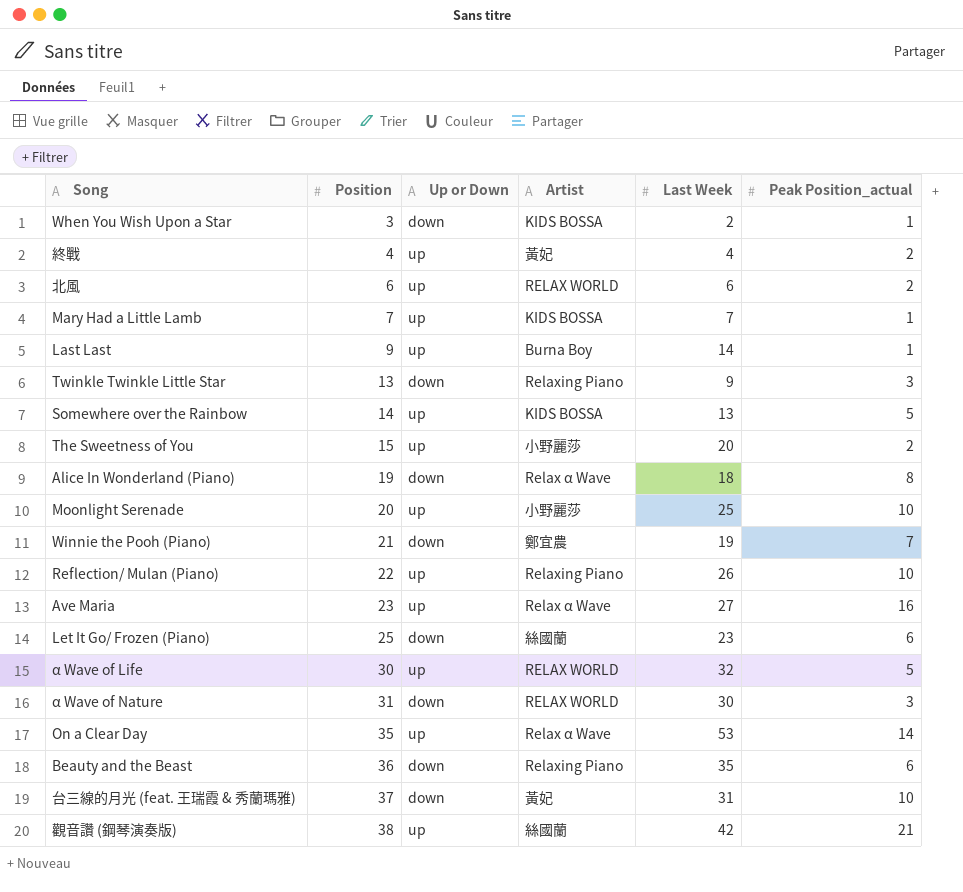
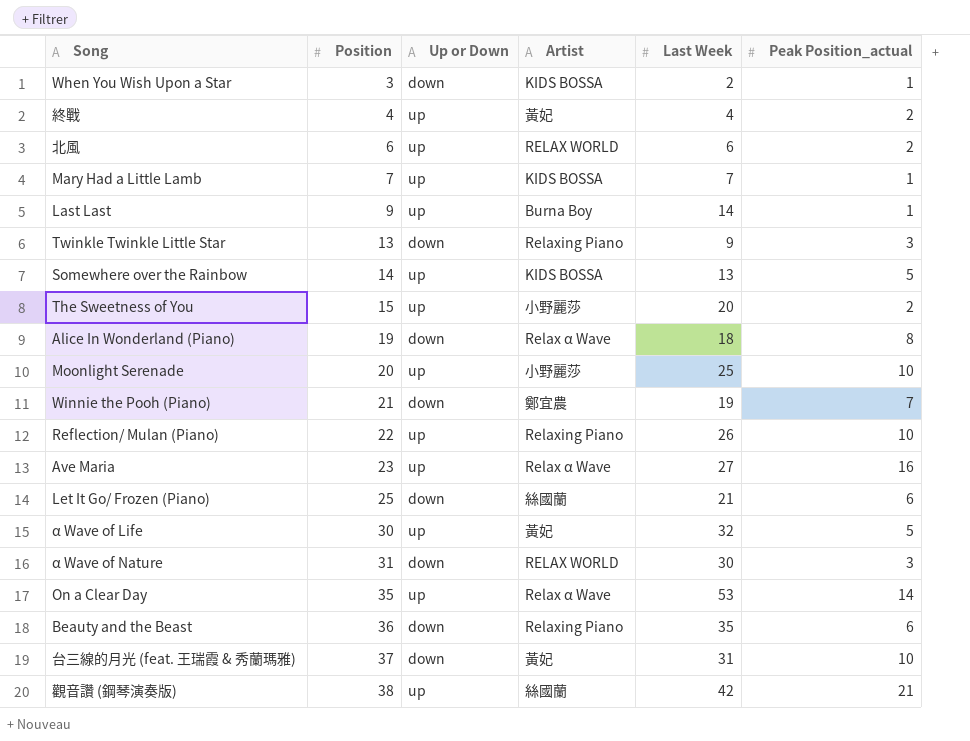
Let It Go/ Frozen (Piano) | Last Week: 23 -> 21
α Wave of Life | Artist: RELAX WORLD -> 黃妃

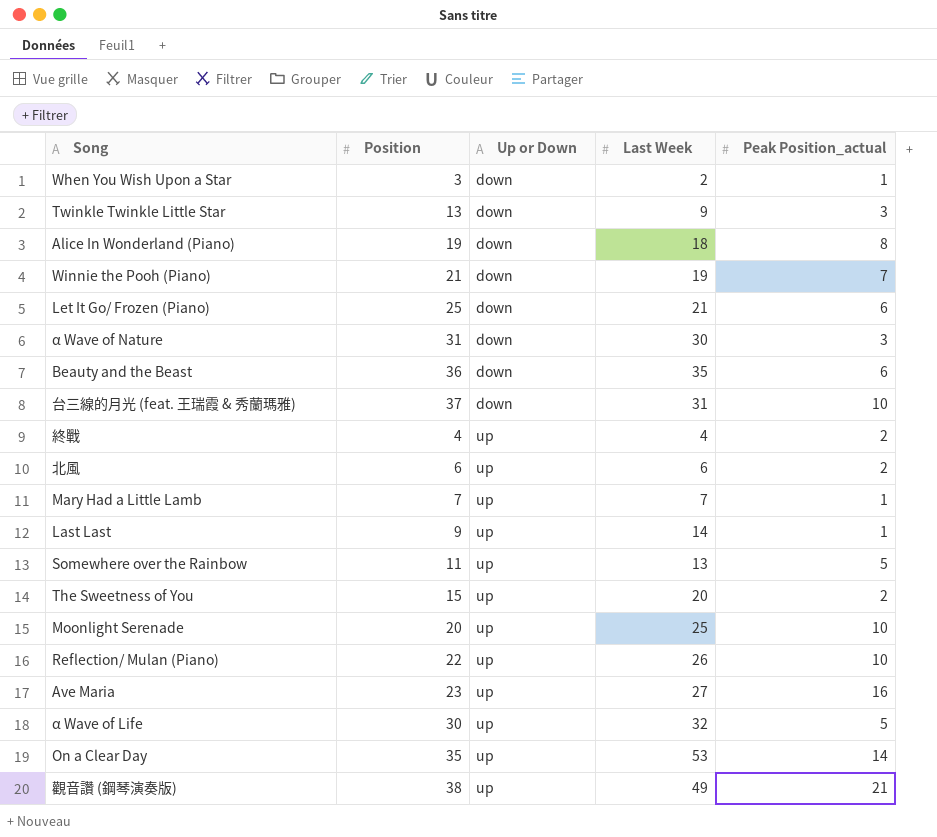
row order: Position ascending -> Up or Down ascending
column Artist | position: 4 -> none
Somewhere over the Rainbow | Position: 14 -> 11
觀音讚 (鋼琴演奏版) | Last Week: 42 -> 49

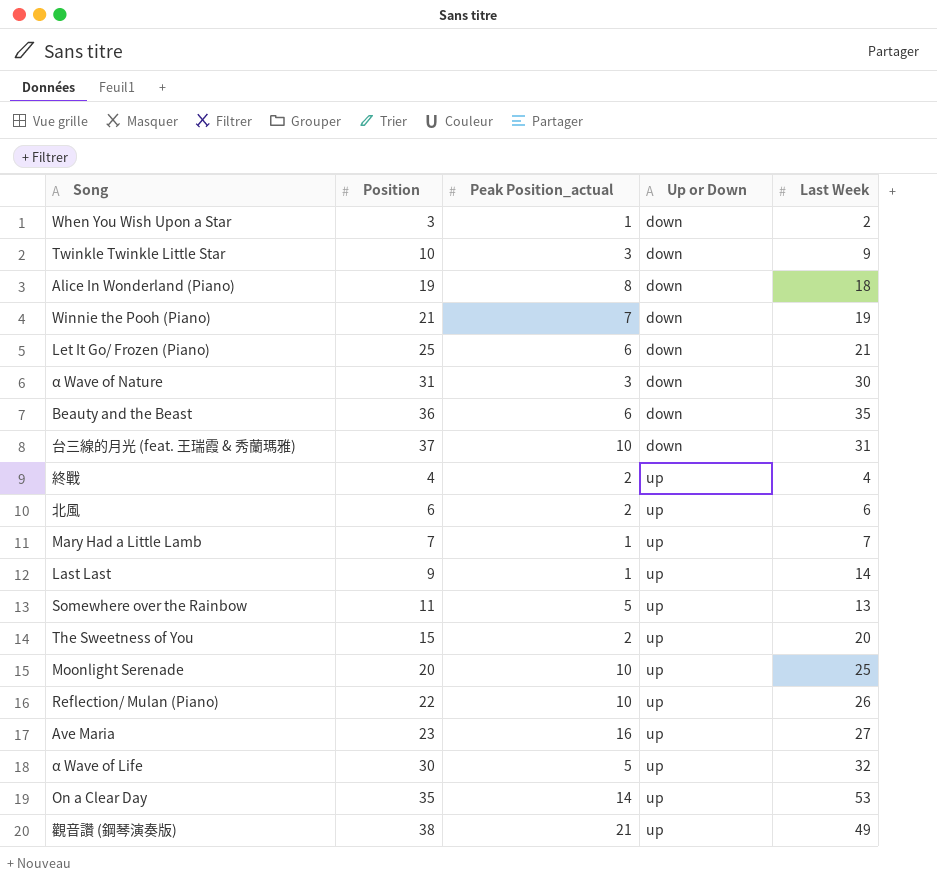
column Peak Position_actual | position: 5 -> 3
Twinkle Twinkle Little Star | Position: 13 -> 10

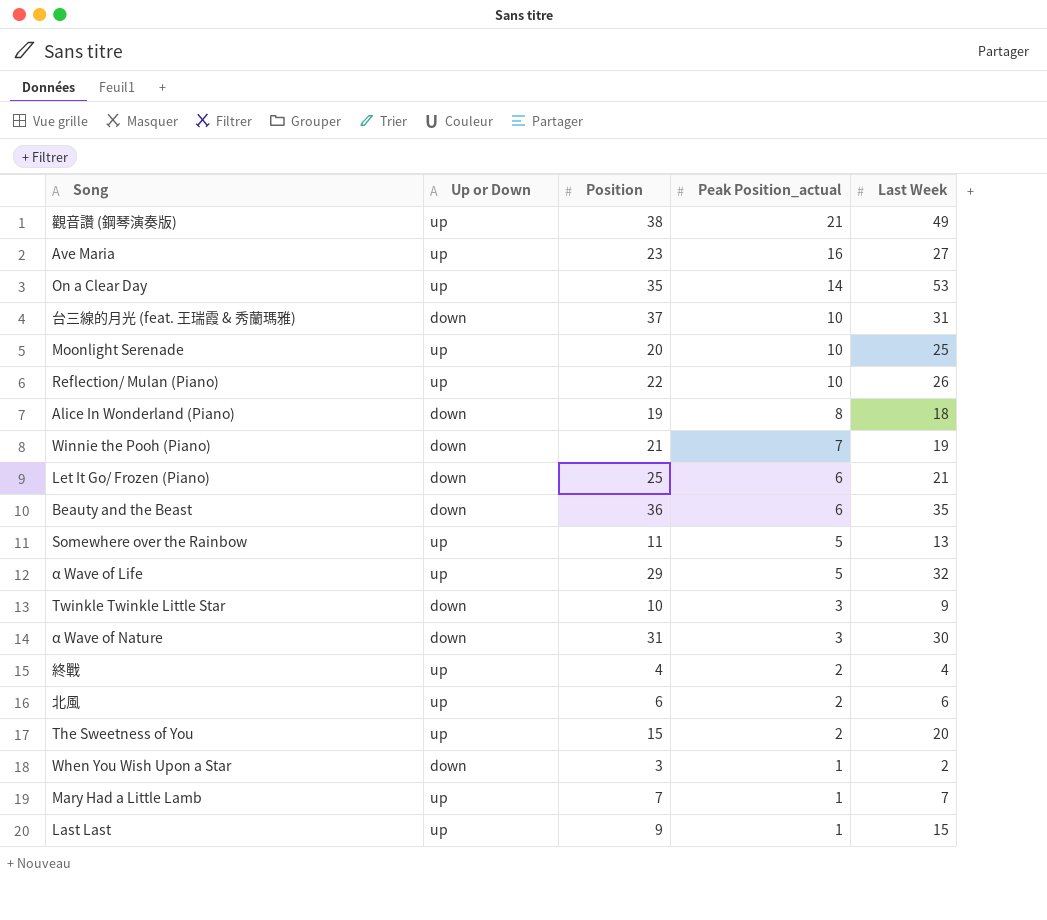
row order: Up or Down ascending -> Peak Position_actual descending
column Up or Down | position: 4 -> 2
α Wave of Life | Position: 30 -> 29
Last Last | Last Week: 14 -> 15

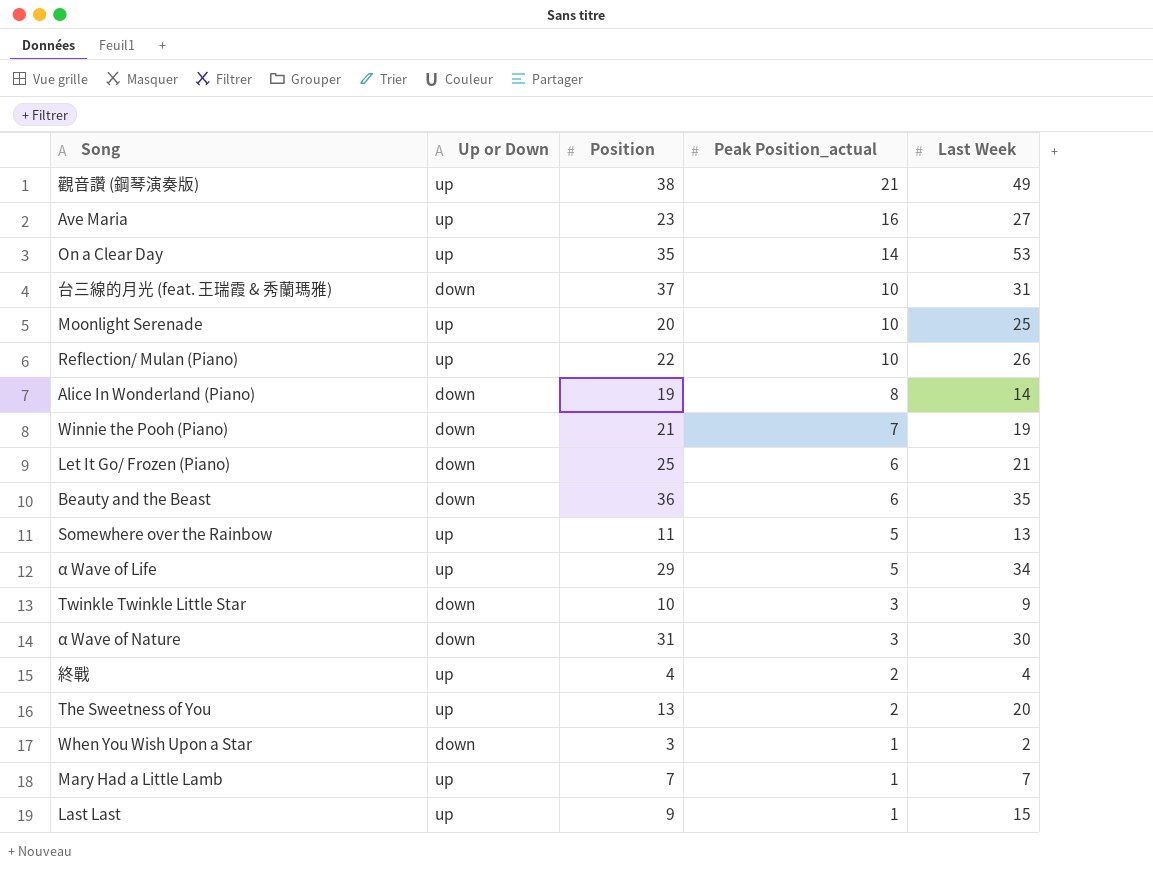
row 北風: up | 6 | 2 | 6 -> none
Alice In Wonderland (Piano) | Last Week: 18 -> 14
α Wave of Life | Last Week: 32 -> 34
The Sweetness of You | Position: 15 -> 13

